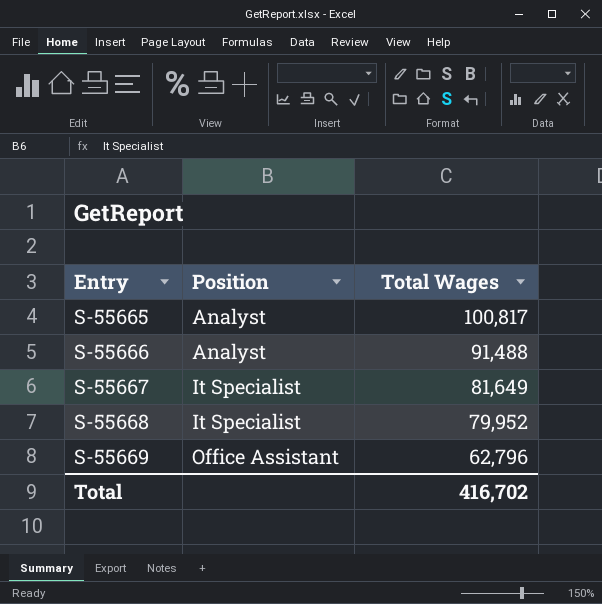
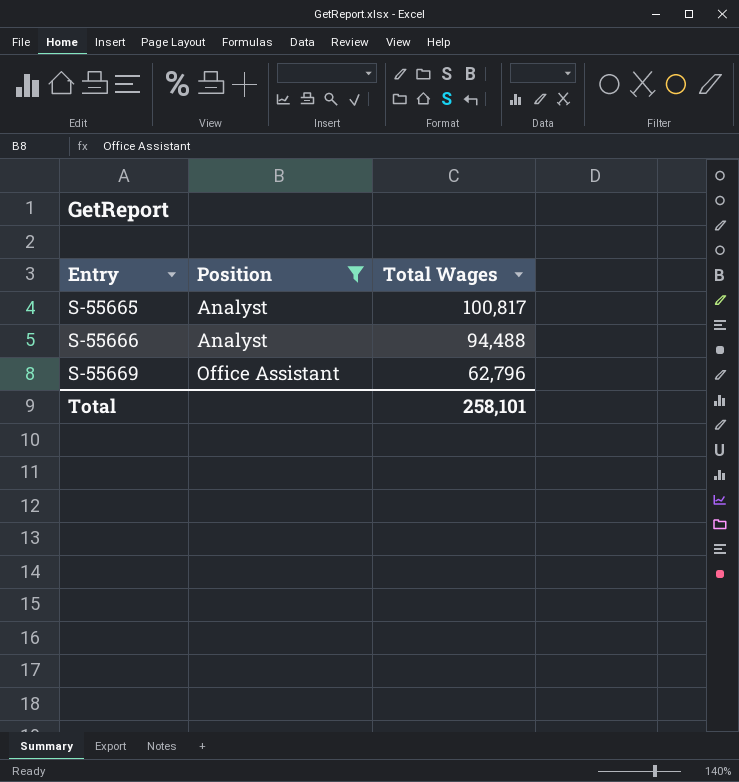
filter: none -> Position != It Specialist
S-55666 | Total Wages: 91,488 -> 94,488
Total | Total Wages: 416,702 -> 258,101

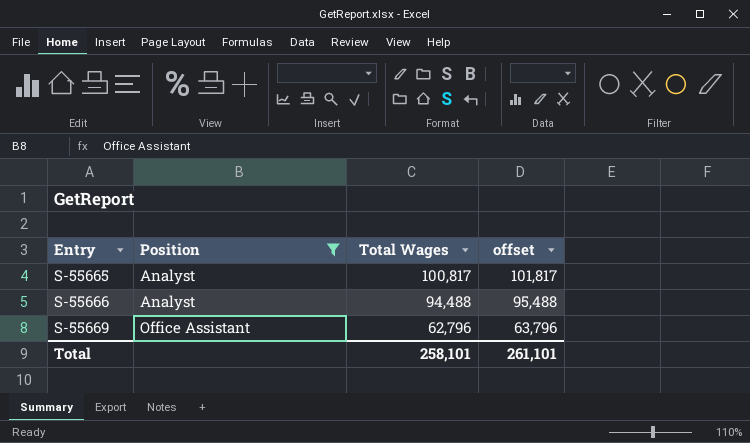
column offset | formula: none -> [Total Wages] + 1000

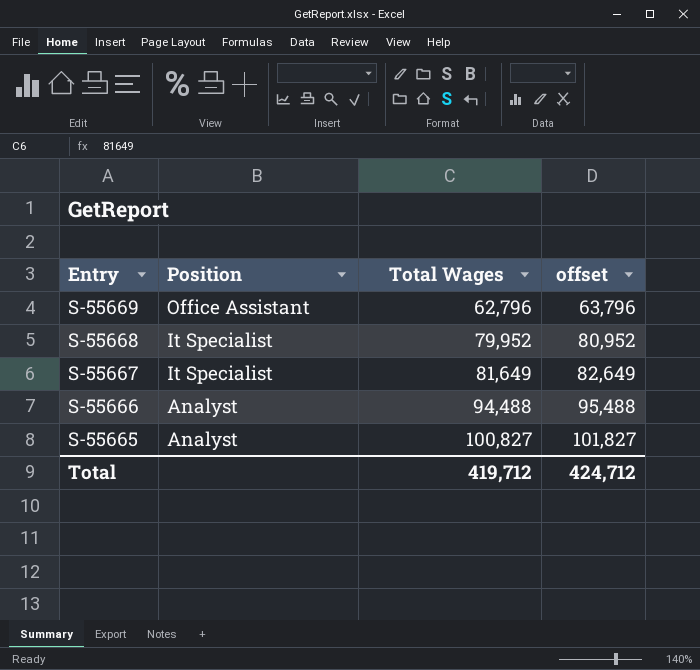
filter: Position != It Specialist -> none
row order: Entry ascending -> Entry descending
S-55665 | Total Wages: 100,817 -> 100,827
S-55665 | offset: 101,817 -> 101,827
Total | Total Wages: 258,101 -> 419,712
Total | offset: 261,101 -> 424,712

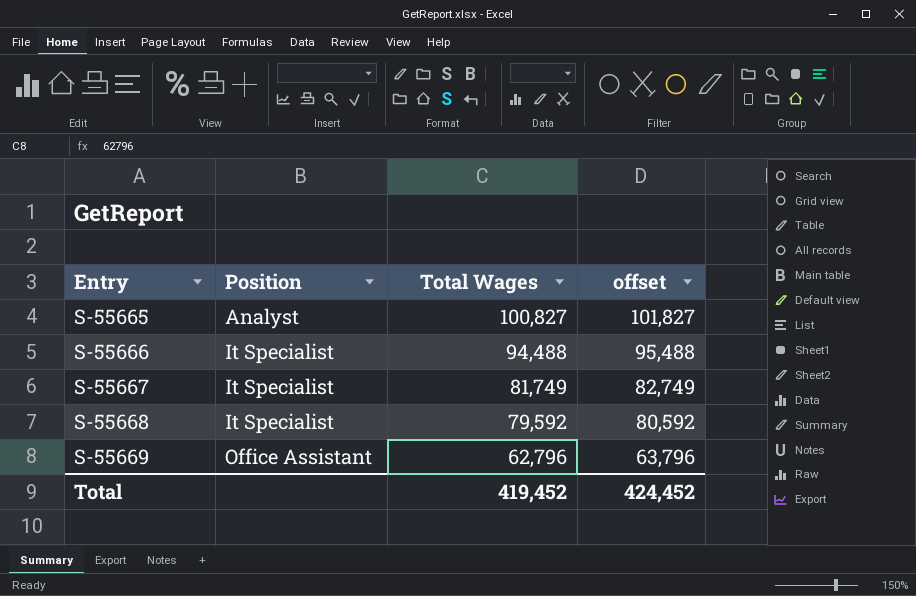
row order: Entry descending -> Entry ascending
S-55666 | Position: Analyst -> It Specialist
S-55667 | Total Wages: 81,649 -> 81,749
S-55667 | offset: 82,649 -> 82,749
S-55668 | Total Wages: 79,952 -> 79,592
S-55668 | offset: 80,952 -> 80,592
Total | Total Wages: 419,712 -> 419,452
Total | offset: 424,712 -> 424,452

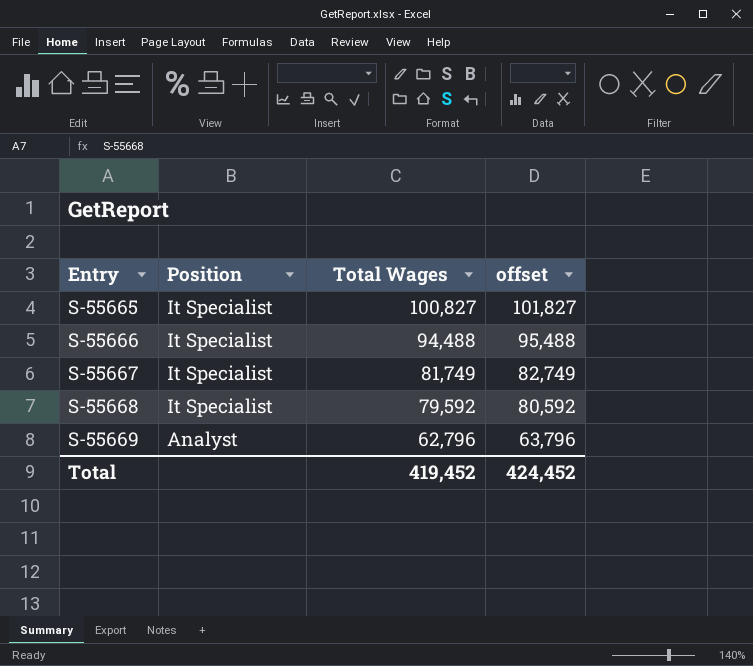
S-55665 | Position: Analyst -> It Specialist
S-55669 | Position: Office Assistant -> Analyst

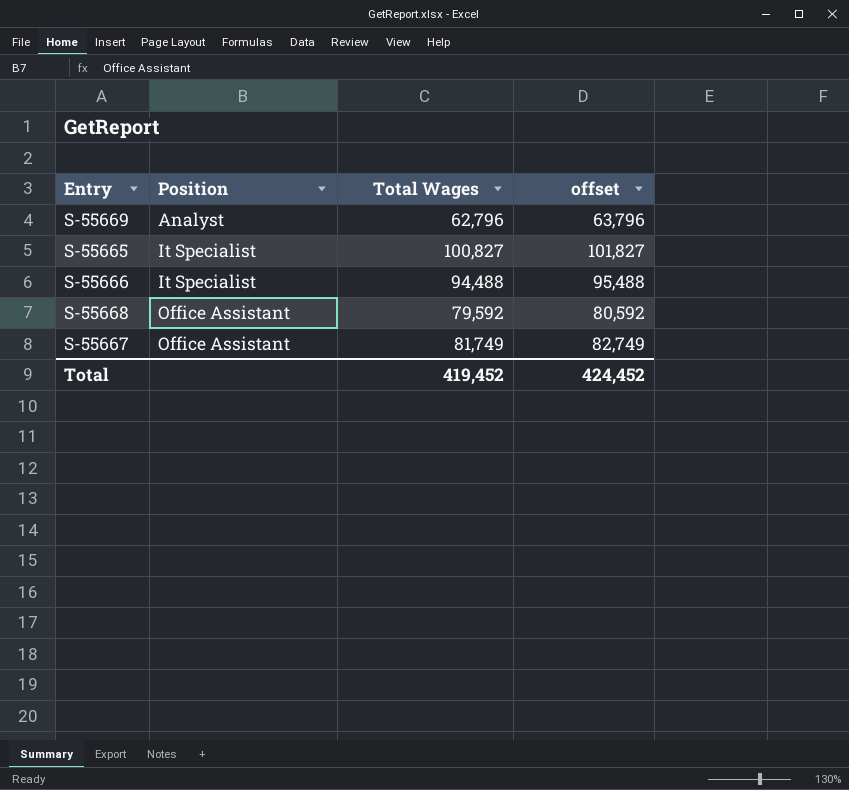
row order: Entry ascending -> Position ascending
S-55668 | Position: It Specialist -> Office Assistant
S-55667 | Position: It Specialist -> Office Assistant

